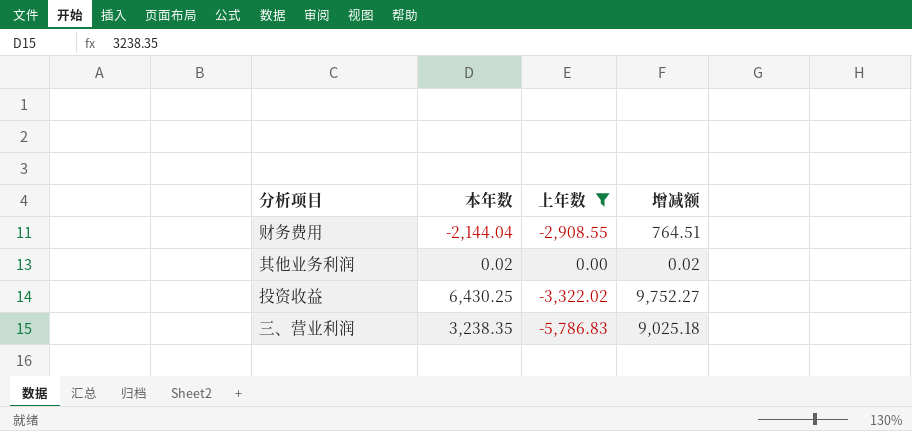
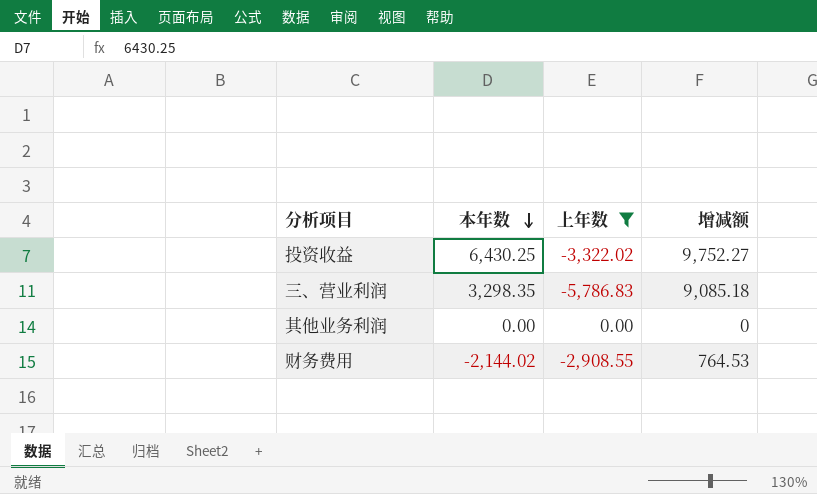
row order: none -> 本年数 descending
三、营业利润 | 本年数: 3,238.35 -> 3,298.35
三、营业利润 | 增减额: 9,025.18 -> 9,085.18
其他业务利润 | 本年数: 0.02 -> 0.00
其他业务利润 | 增减额: 0.02 -> 0
财务费用 | 本年数: -2,144.04 -> -2,144.02
财务费用 | 增减额: 764.51 -> 764.53

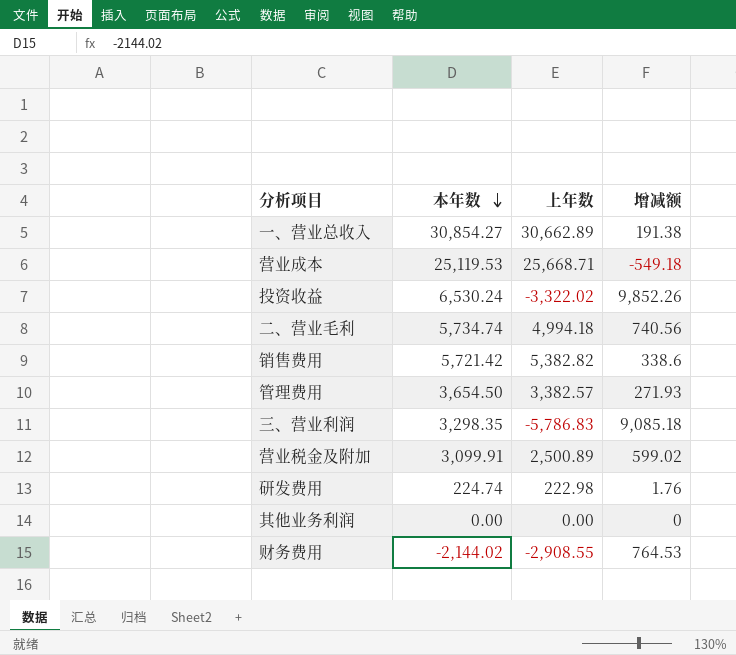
filter: 上年数 <= 0.00 -> none
投资收益 | 本年数: 6,430.25 -> 6,530.24
投资收益 | 增减额: 9,752.27 -> 9,852.26

